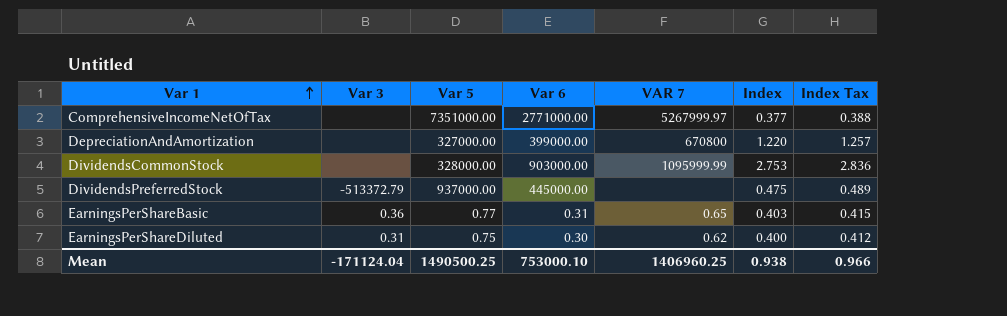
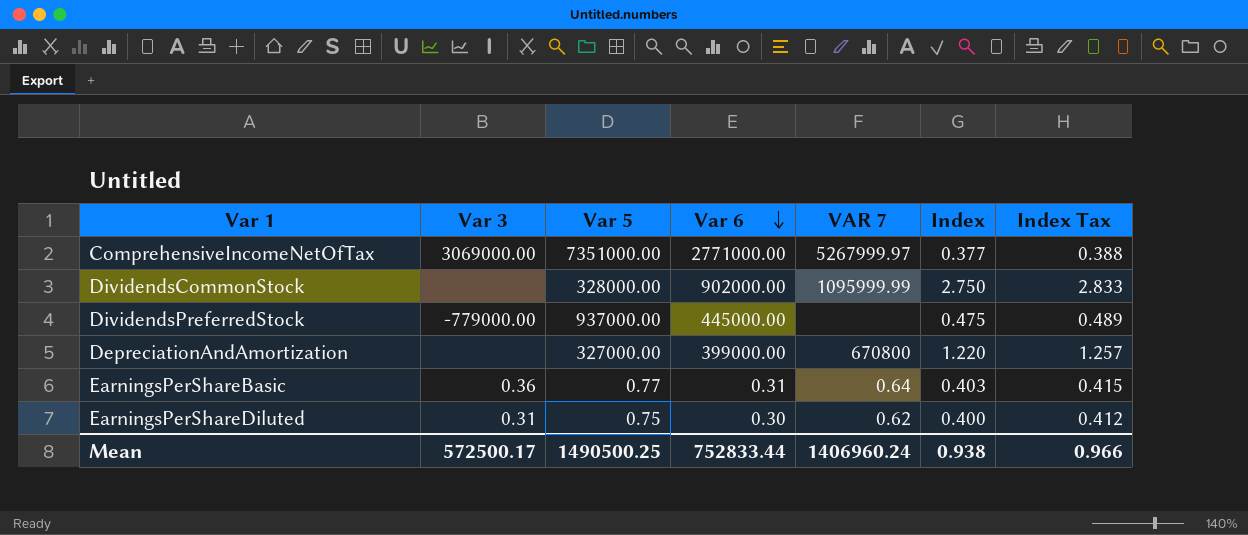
row order: Var 1 ascending -> Var 6 descending
ComprehensiveIncomeNetOfTax | Var 3: none -> 3069000.00
DividendsCommonStock | Var 6: 903000.00 -> 902000.00
DividendsCommonStock | Index: 2.753 -> 2.750
DividendsCommonStock | Index Tax: 2.836 -> 2.833
DividendsPreferredStock | Var 3: -513372.79 -> -779000.00
EarningsPerShareBasic | VAR 7: 0.65 -> 0.64
Mean | Var 3: -171124.04 -> 572500.17
Mean | Var 6: 753000.10 -> 752833.44
Mean | VAR 7: 1406960.25 -> 1406960.24

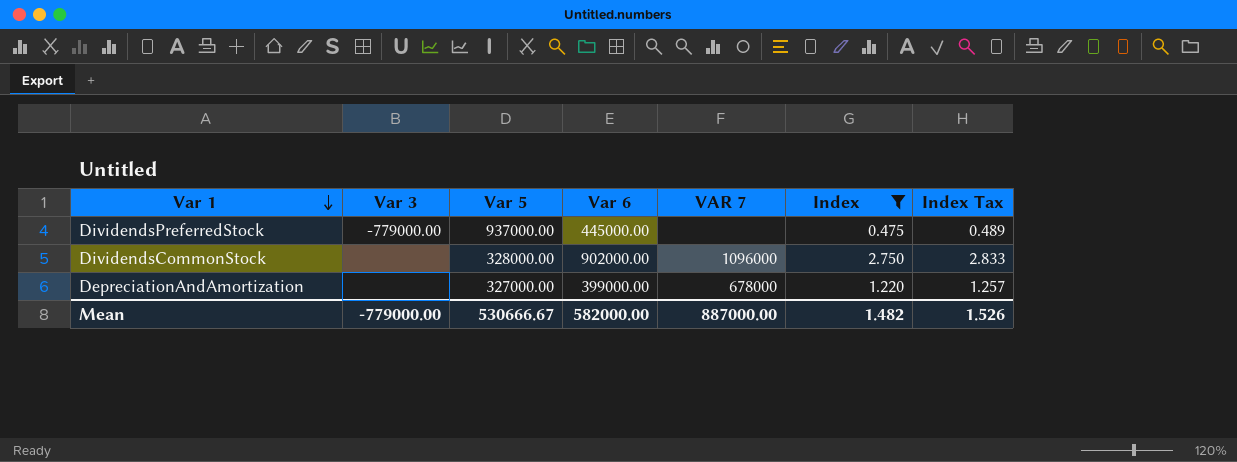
filter: none -> Index >= 0.475
row order: Var 6 descending -> Var 1 descending
DividendsCommonStock | VAR 7: 1095999.99 -> 1096000
DepreciationAndAmortization | VAR 7: 670800 -> 678000
Mean | Var 3: 572500.17 -> -779000.00
Mean | Var 5: 1490500.25 -> 530666.67
Mean | Var 6: 752833.44 -> 582000.00
Mean | VAR 7: 1406960.24 -> 887000.00
Mean | Index: 0.938 -> 1.482
Mean | Index Tax: 0.966 -> 1.526

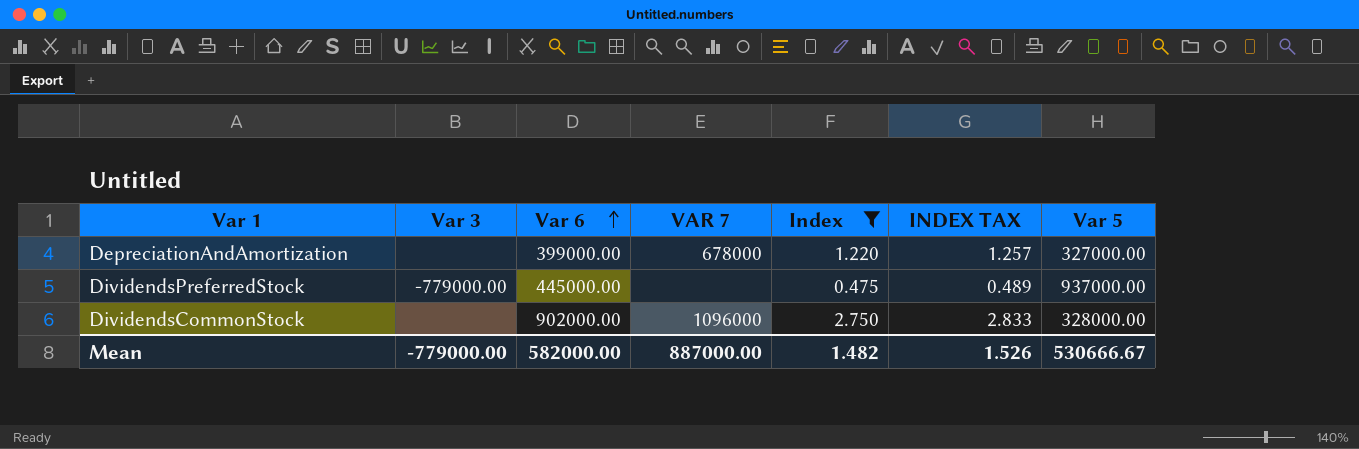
row order: Var 1 descending -> Var 6 ascending
column name: Index Tax -> INDEX TAX
column Var 5 | position: 3 -> 7

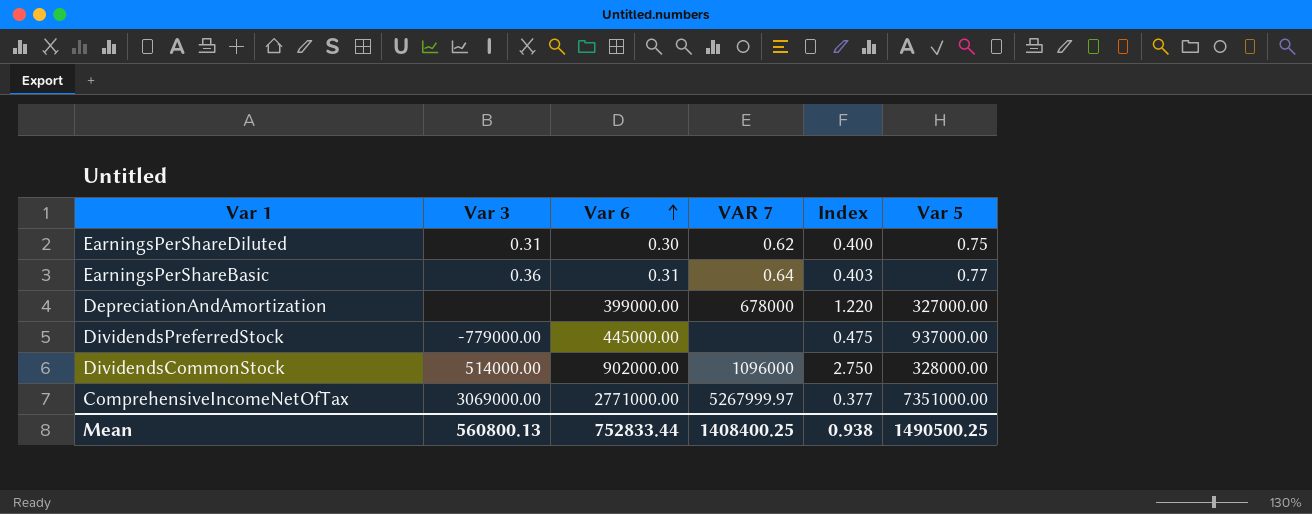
filter: Index >= 0.475 -> none
column INDEX TAX | formula: [Index] * 1.03 -> none
DividendsCommonStock | Var 3: none -> 514000.00
Mean | Var 3: -779000.00 -> 560800.13
Mean | Var 6: 582000.00 -> 752833.44
Mean | VAR 7: 887000.00 -> 1408400.25
Mean | Index: 1.482 -> 0.938
Mean | Var 5: 530666.67 -> 1490500.25

